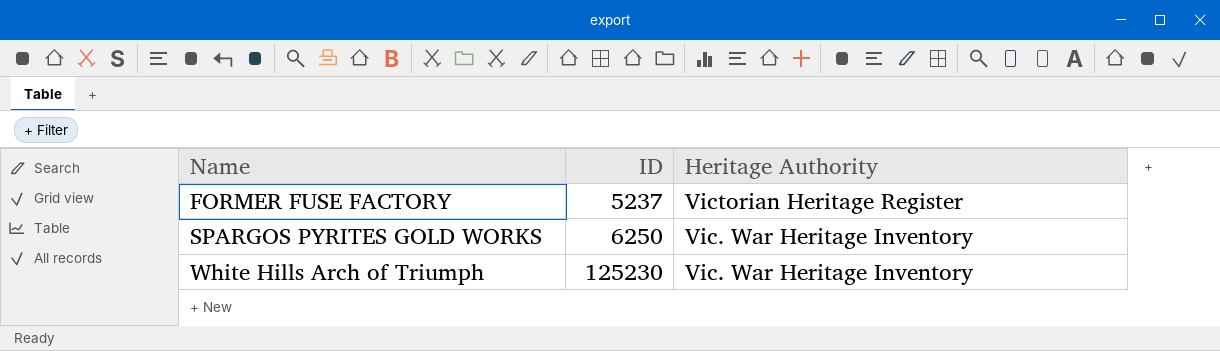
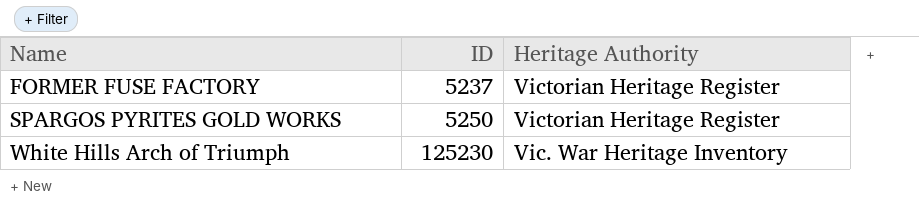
SPARGOS PYRITES GOLD WORKS | ID: 6250 -> 5250
SPARGOS PYRITES GOLD WORKS | Heritage Authority: Vic. War Heritage Inventory -> Victorian Heritage Register

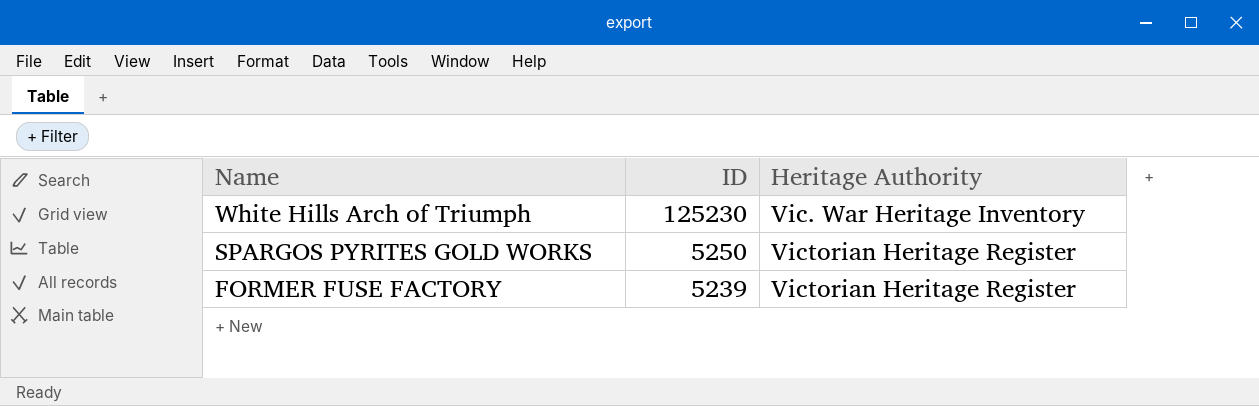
row order: Name ascending -> Name descending
FORMER FUSE FACTORY | ID: 5237 -> 5239

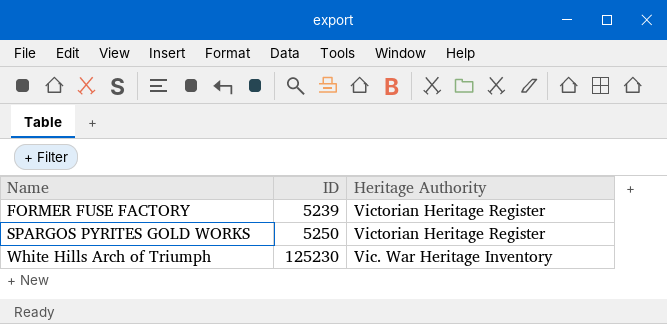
row order: Name descending -> Name ascending

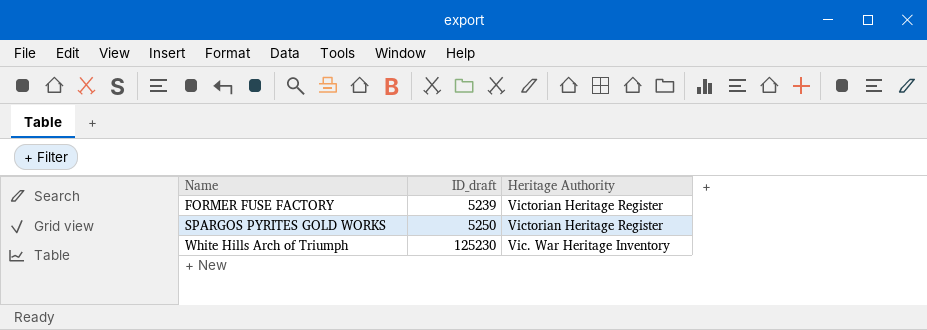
column name: ID -> ID_draft

